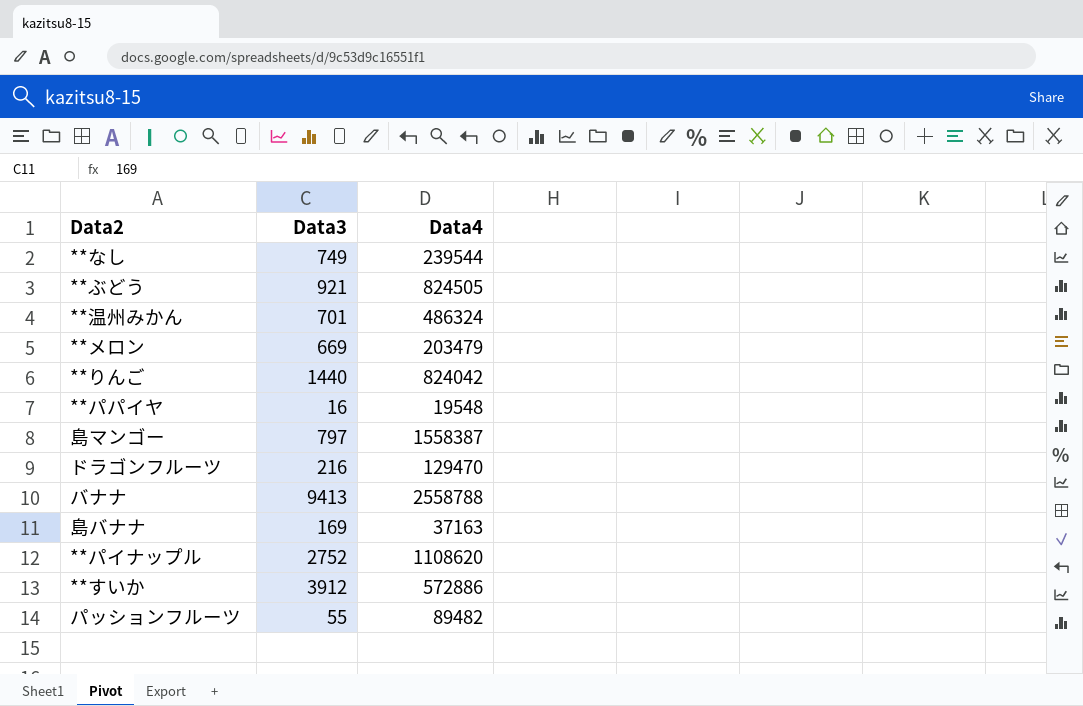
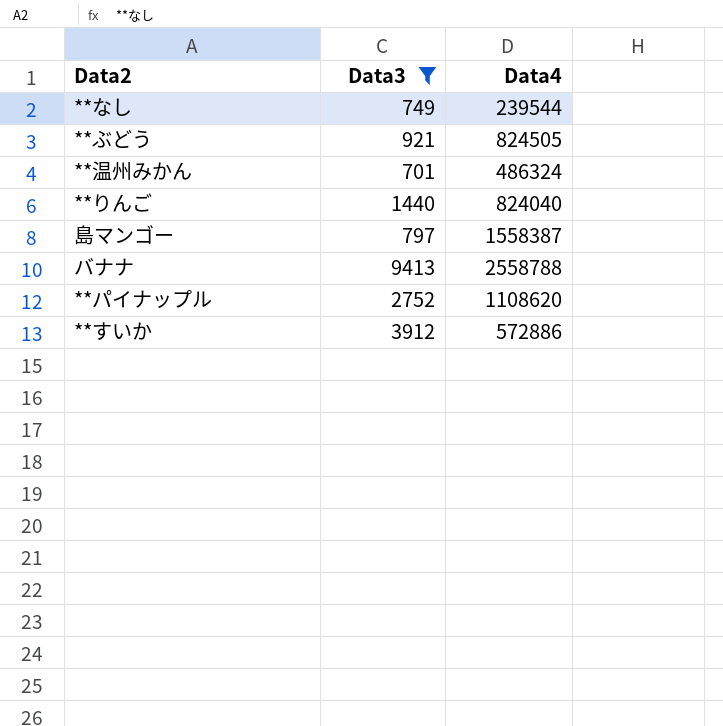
filter: none -> Data3 >= 701
**りんご | Data4: 824042 -> 824040

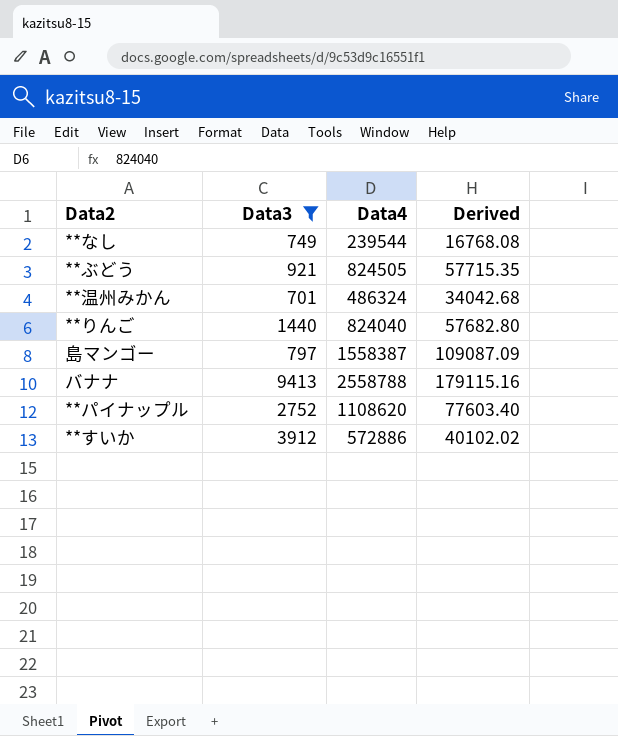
column Derived | formula: none -> [Data4] * 0.07

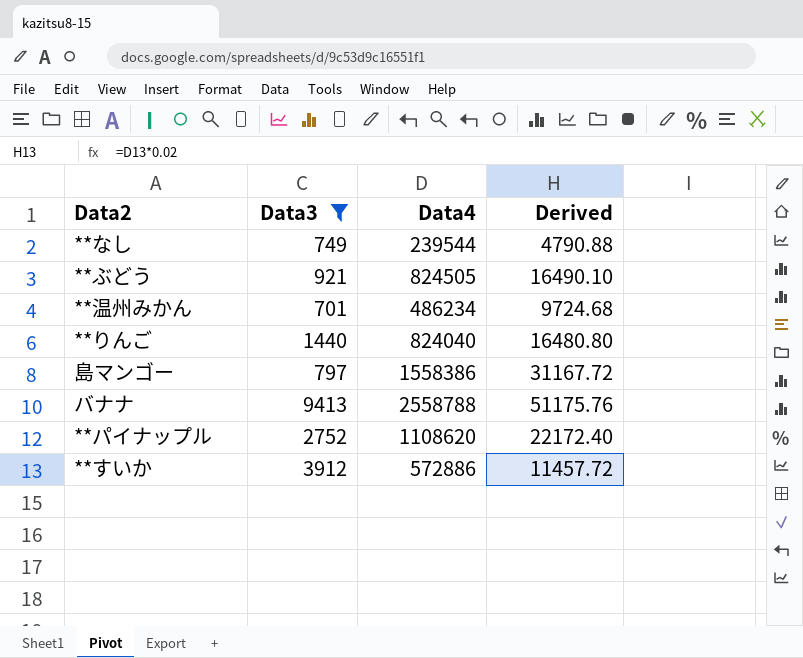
column Derived | formula: [Data4] * 0.07 -> [Data4] * 0.02
**温州みかん | Data4: 486324 -> 486234
島マンゴー | Data4: 1558387 -> 1558386

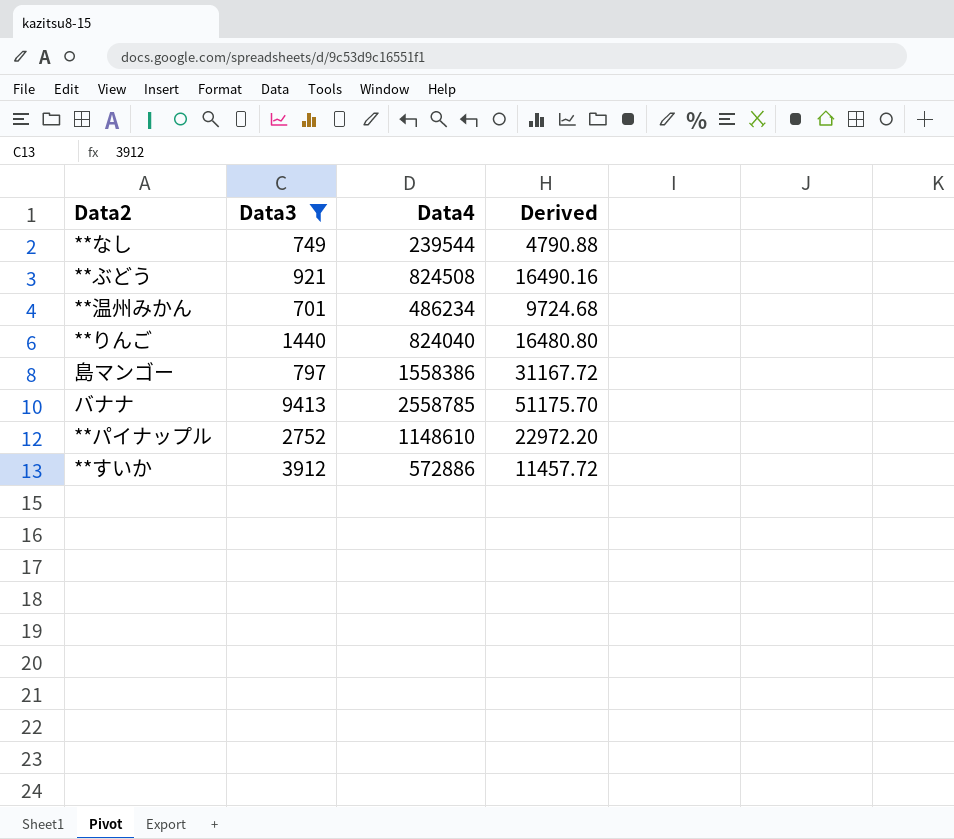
**ぶどう | Data4: 824505 -> 824508
**ぶどう | Derived: 16490.10 -> 16490.16
バナナ | Data4: 2558788 -> 2558785
バナナ | Derived: 51175.76 -> 51175.70
**パイナップル | Data4: 1108620 -> 1148610
**パイナップル | Derived: 22172.40 -> 22972.20

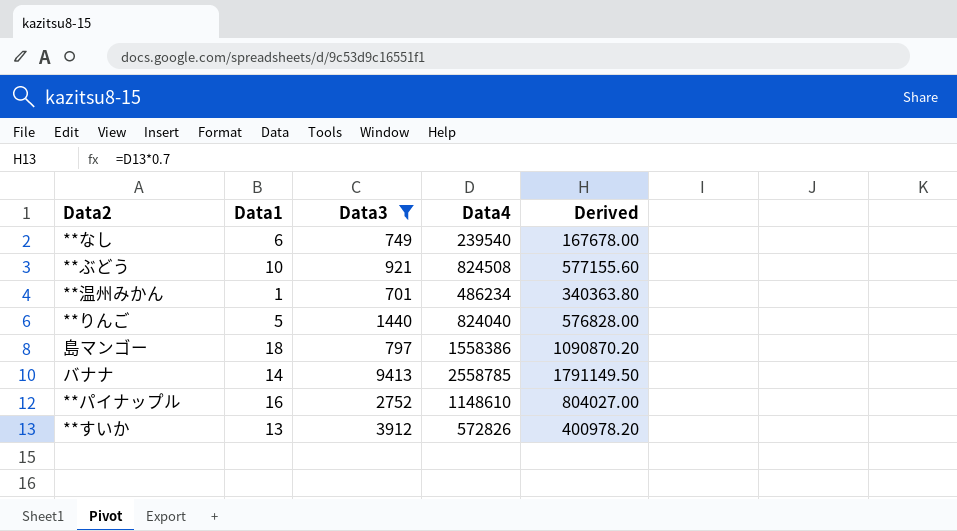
column Data1 | position: none -> 2
column Derived | formula: [Data4] * 0.02 -> [Data4] * 0.7
**なし | Data4: 239544 -> 239540
**すいか | Data4: 572886 -> 572826

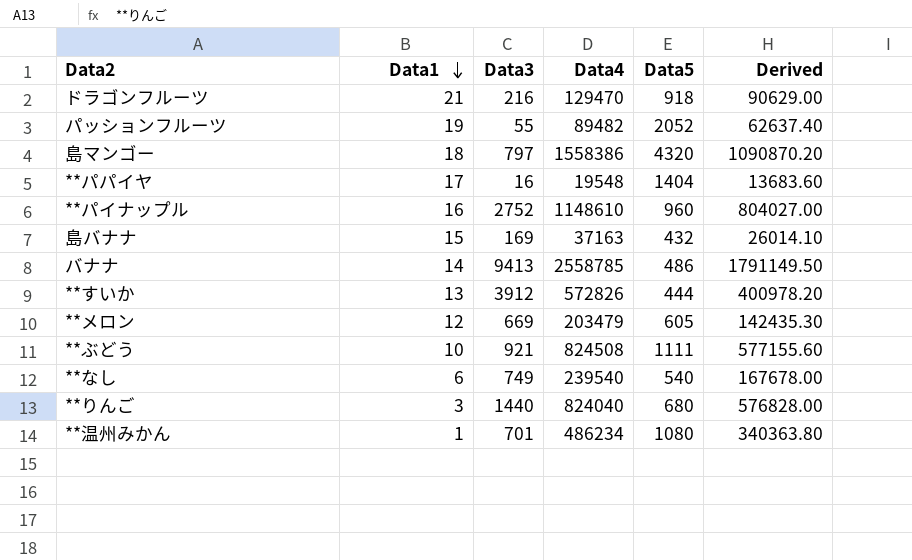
filter: Data3 >= 701 -> none
row order: none -> Data1 descending
column Data5 | position: none -> 5
**りんご | Data1: 5 -> 3

